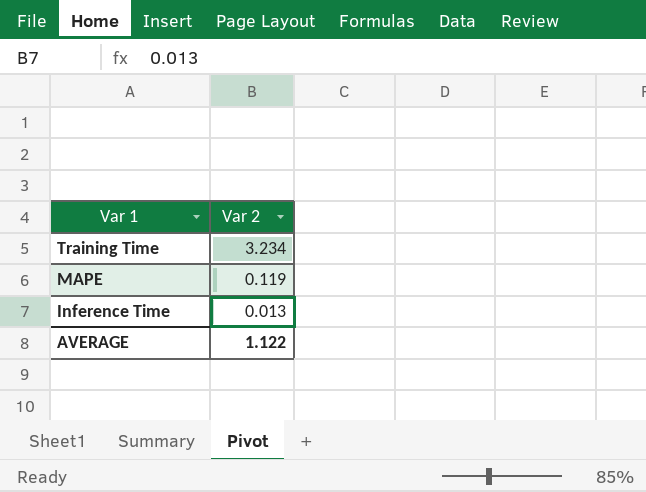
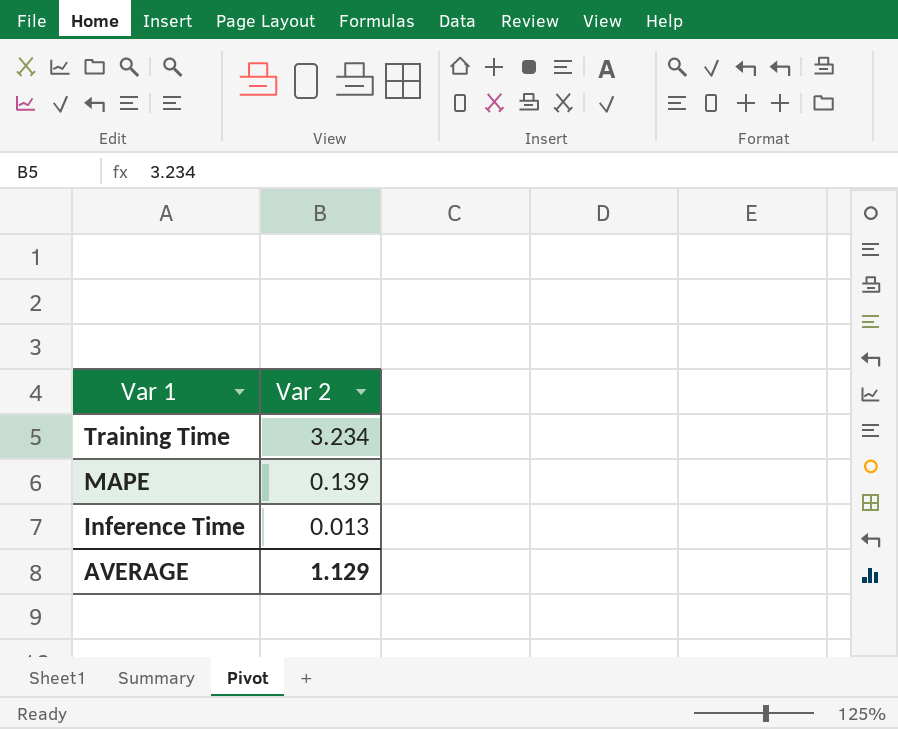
MAPE | Var 2: 0.119 -> 0.139
AVERAGE | Var 2: 1.122 -> 1.129

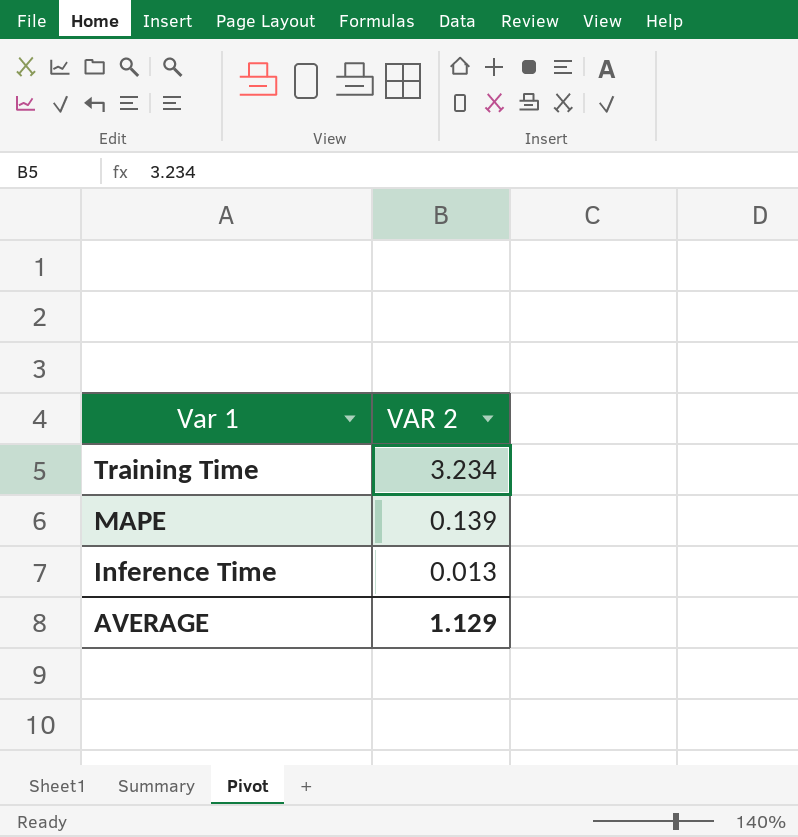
column name: Var 2 -> VAR 2

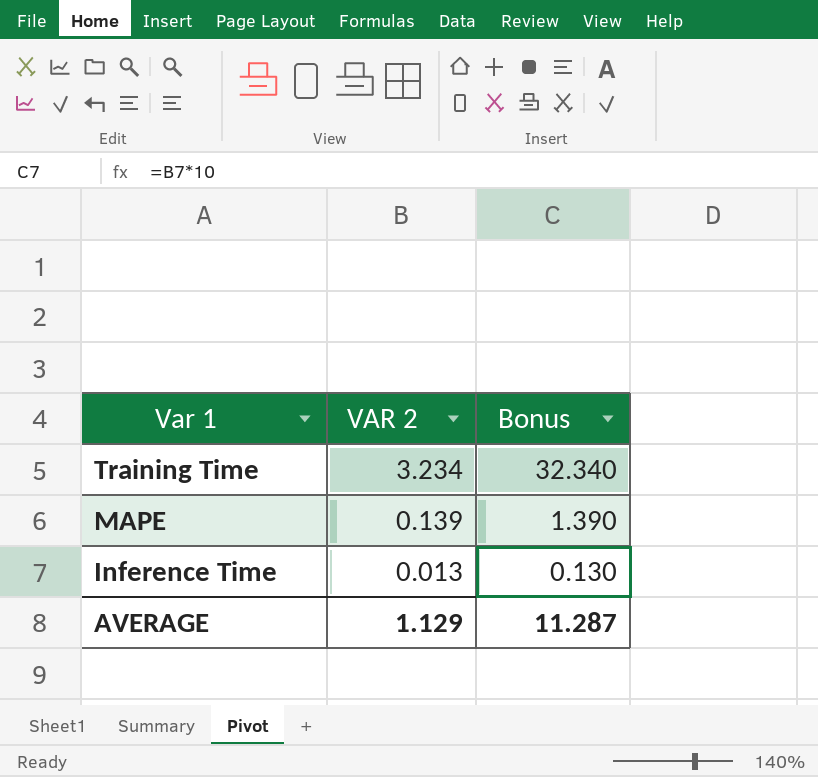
column Bonus | formula: none -> [VAR 2] * 10

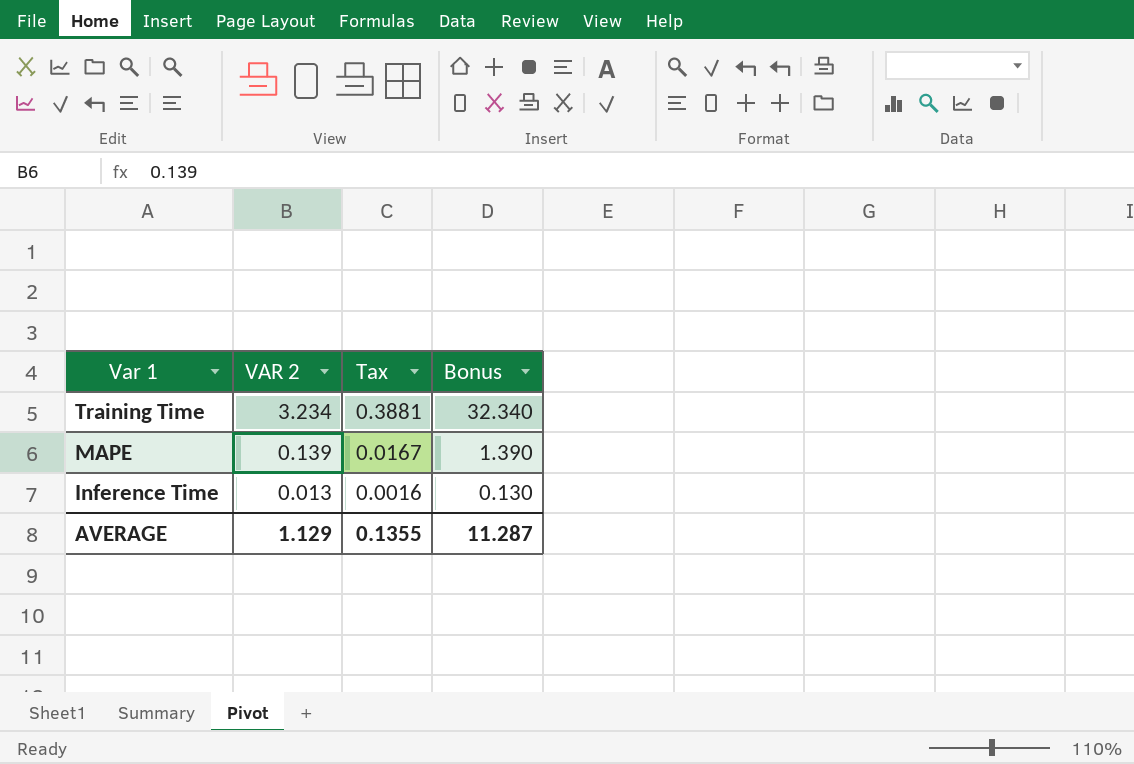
column Tax | formula: none -> [VAR 2] * 0.12

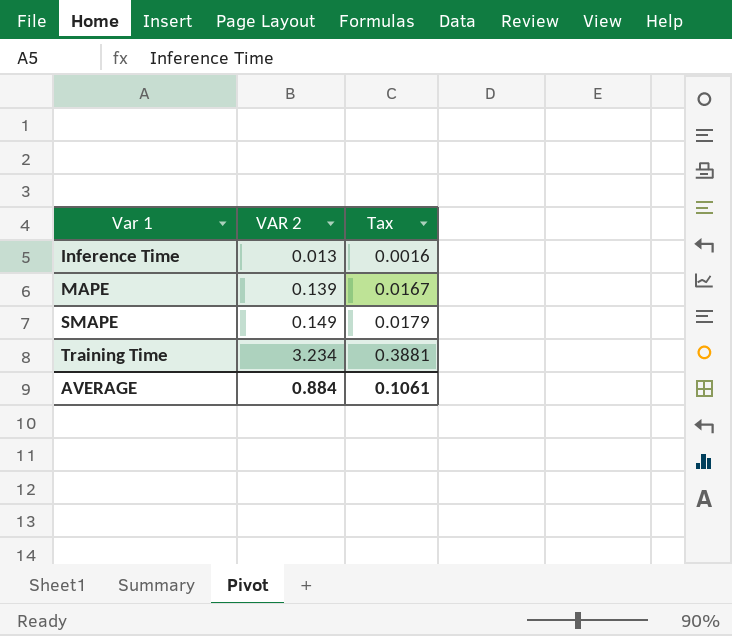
row order: Var 1 descending -> Var 1 ascending
column Bonus | formula: [VAR 2] * 10 -> none
row SMAPE: none -> 0.149 | 0.0179
AVERAGE | VAR 2: 1.129 -> 0.884
AVERAGE | Tax: 0.1355 -> 0.1061

